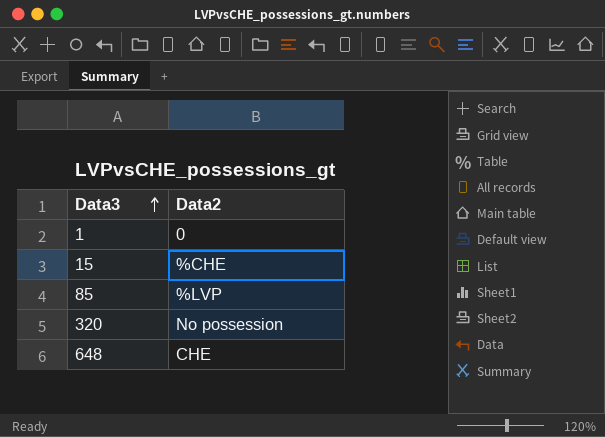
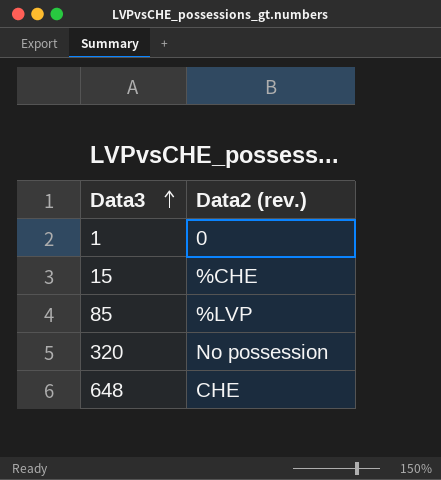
column name: Data2 -> Data2 (rev.)

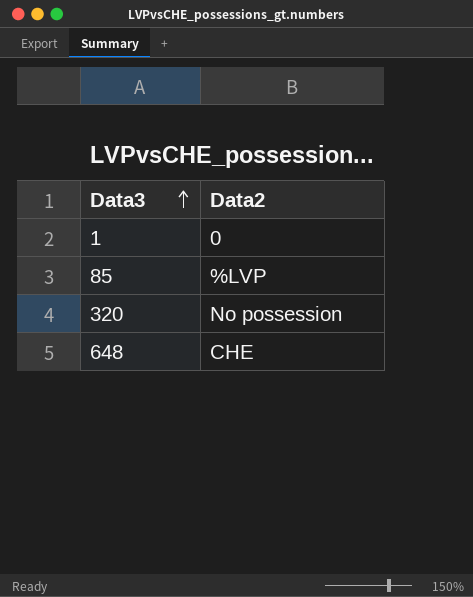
column name: Data2 (rev.) -> Data2
row 15: %CHE -> none

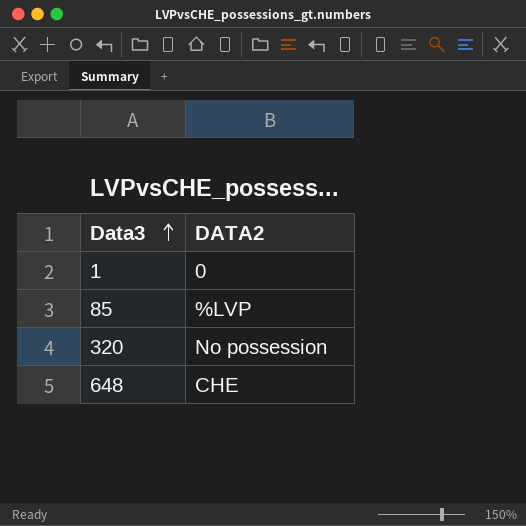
column name: Data2 -> DATA2

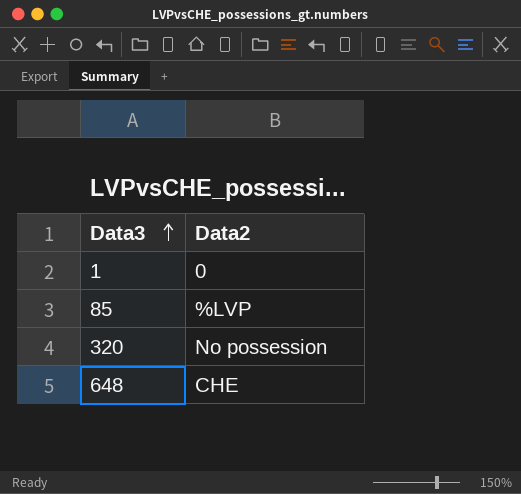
column name: DATA2 -> Data2

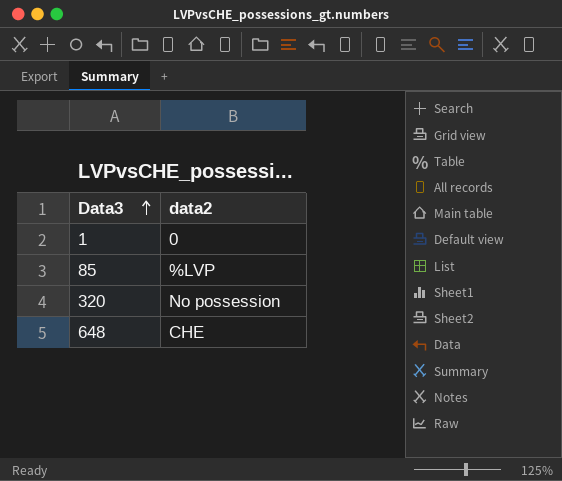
column name: Data2 -> data2

